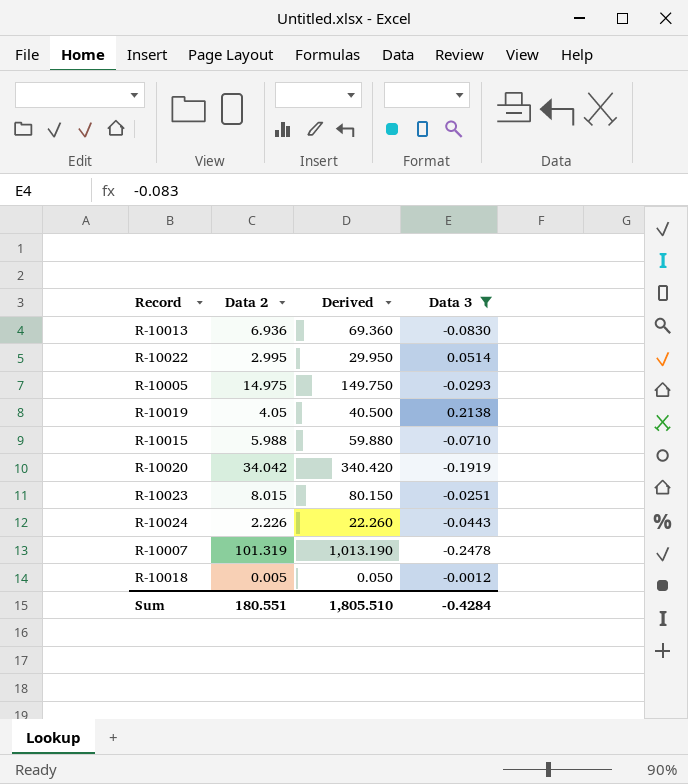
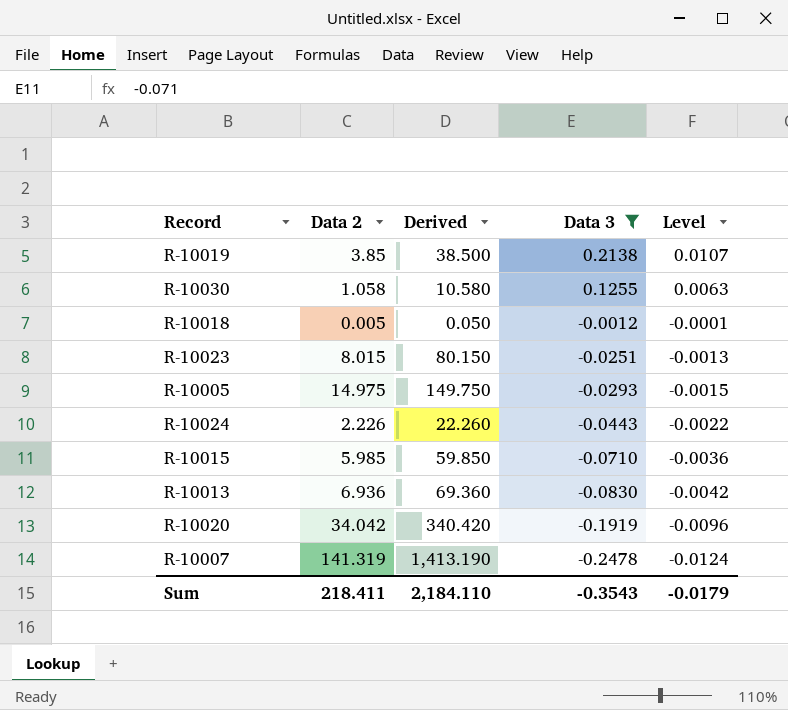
row order: none -> Data 3 descending
column Level | formula: none -> [Data 3] * 0.05
row R-10022: 2.995 | 29.950 | 0.0514 -> none
R-10019 | Data 2: 4.05 -> 3.85
R-10019 | Derived: 40.500 -> 38.500
row R-10030: none -> 1.058 | 10.580 | 0.1255 | 0.0063
R-10015 | Data 2: 5.988 -> 5.985
R-10015 | Derived: 59.880 -> 59.850
R-10007 | Data 2: 101.319 -> 141.319
R-10007 | Derived: 1,013.190 -> 1,413.190
Sum | Data 2: 180.551 -> 218.411
Sum | Derived: 1,805.510 -> 2,184.110
Sum | Data 3: -0.4284 -> -0.3543

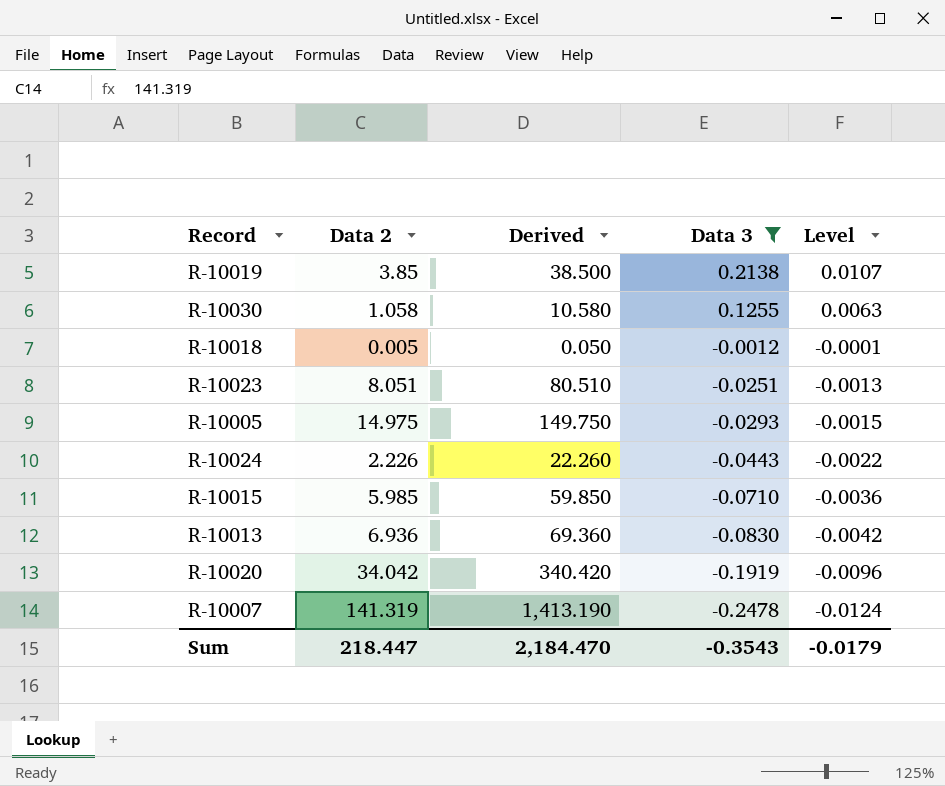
R-10023 | Data 2: 8.015 -> 8.051
R-10023 | Derived: 80.150 -> 80.510
Sum | Data 2: 218.411 -> 218.447
Sum | Derived: 2,184.110 -> 2,184.470

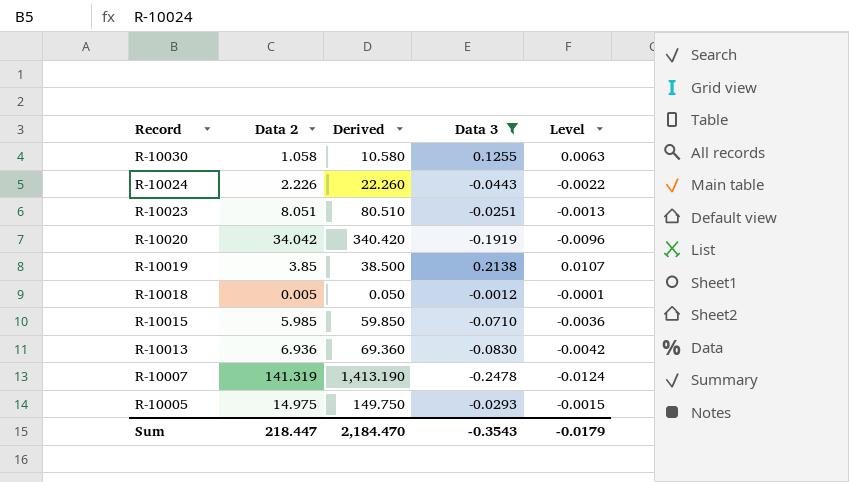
row order: Data 3 descending -> Record descending

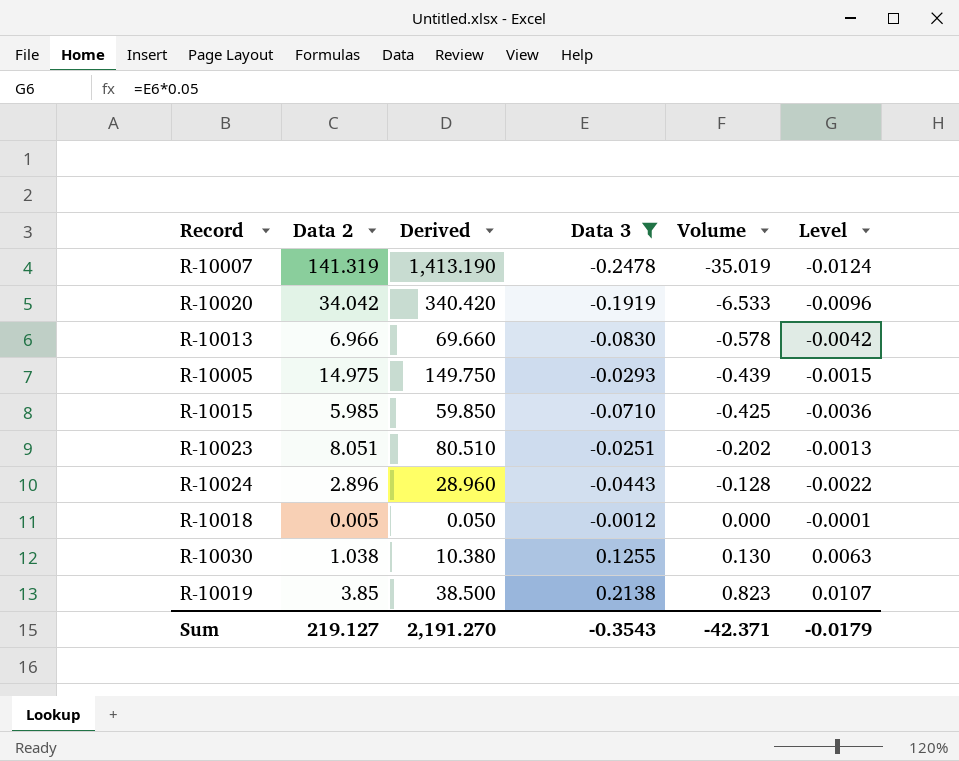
row order: Record descending -> Volume ascending
column Volume | formula: none -> [Data 2] * [Data 3]
R-10013 | Data 2: 6.936 -> 6.966
R-10013 | Derived: 69.360 -> 69.660
R-10024 | Data 2: 2.226 -> 2.896
R-10024 | Derived: 22.260 -> 28.960
R-10030 | Data 2: 1.058 -> 1.038
R-10030 | Derived: 10.580 -> 10.380
Sum | Data 2: 218.447 -> 219.127
Sum | Derived: 2,184.470 -> 2,191.270

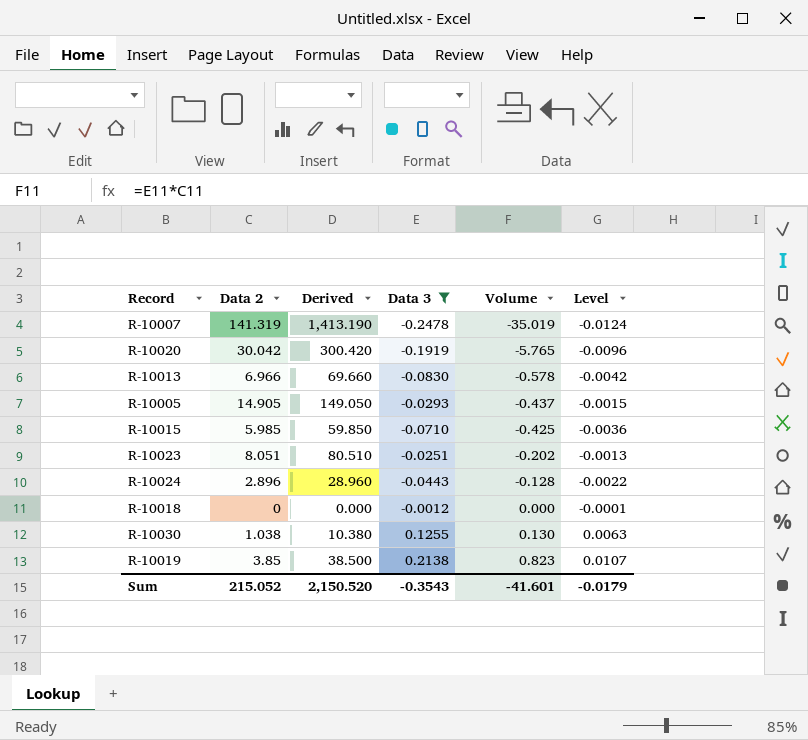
R-10020 | Data 2: 34.042 -> 30.042
R-10020 | Derived: 340.420 -> 300.420
R-10020 | Volume: -6.533 -> -5.765
R-10005 | Data 2: 14.975 -> 14.905
R-10005 | Derived: 149.750 -> 149.050
R-10005 | Volume: -0.439 -> -0.437
R-10018 | Data 2: 0.005 -> 0
R-10018 | Derived: 0.050 -> 0.000
Sum | Data 2: 219.127 -> 215.052
Sum | Derived: 2,191.270 -> 2,150.520
Sum | Volume: -42.371 -> -41.601

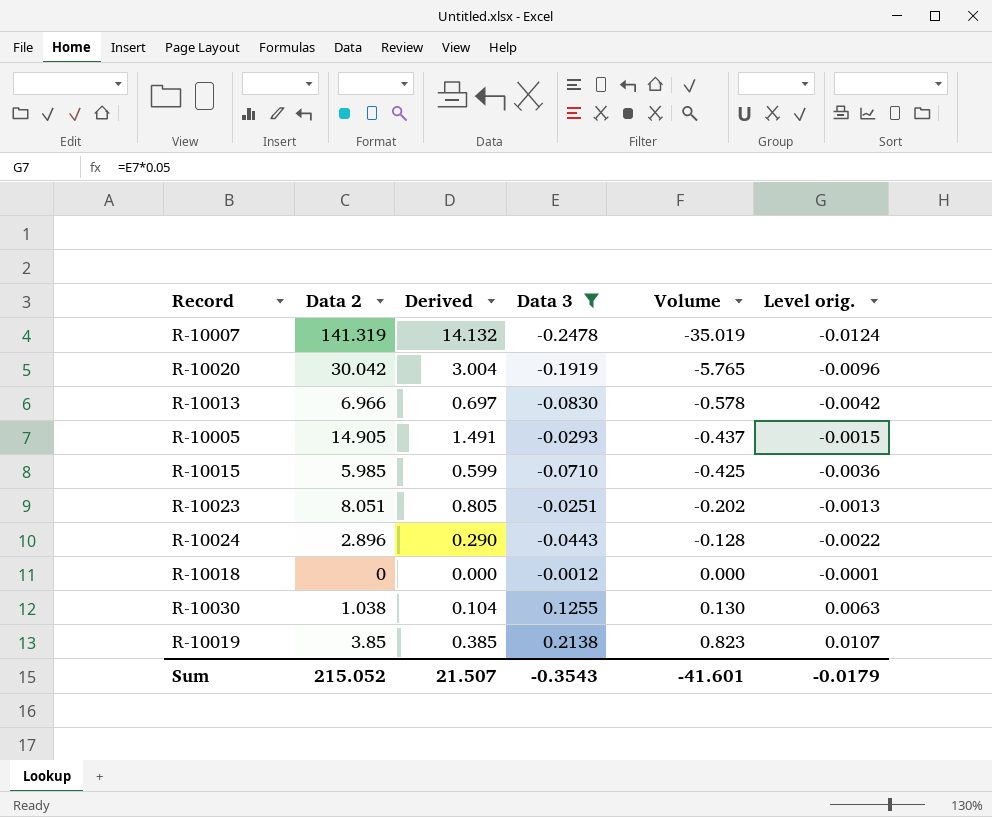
column Derived | formula: [Data 2] * 10 -> [Data 2] * 0.1
column name: Level -> Level orig.
Sum | Derived: 2,150.520 -> 21.507

